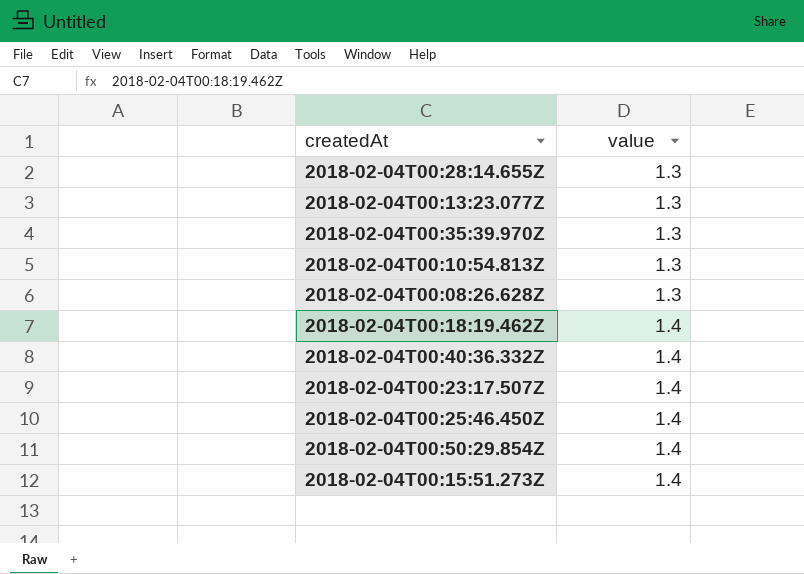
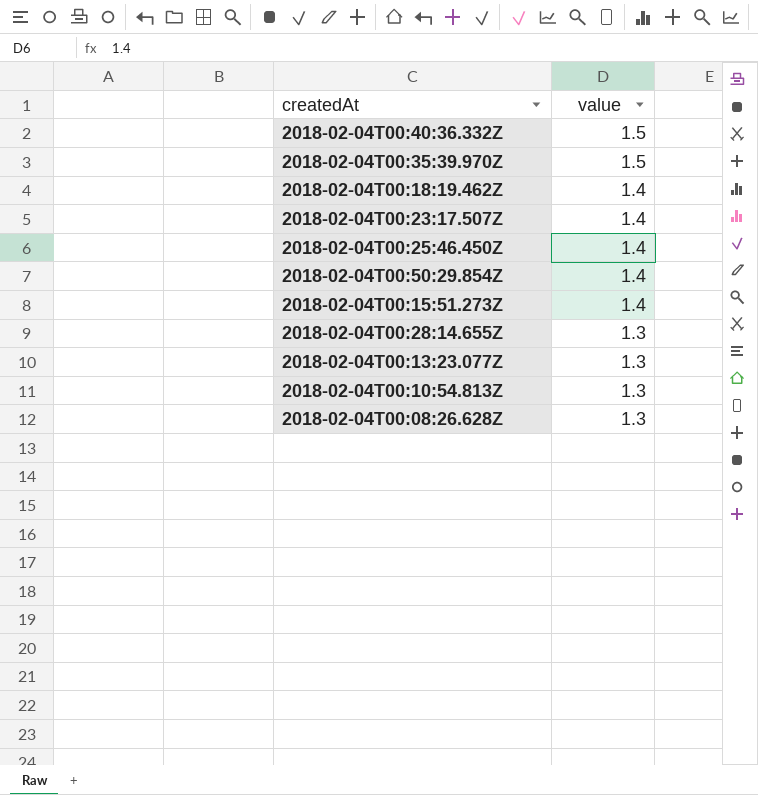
row order: value ascending -> value descending
2018-02-04T00:40:36.332Z | value: 1.4 -> 1.5
2018-02-04T00:35:39.970Z | value: 1.3 -> 1.5

